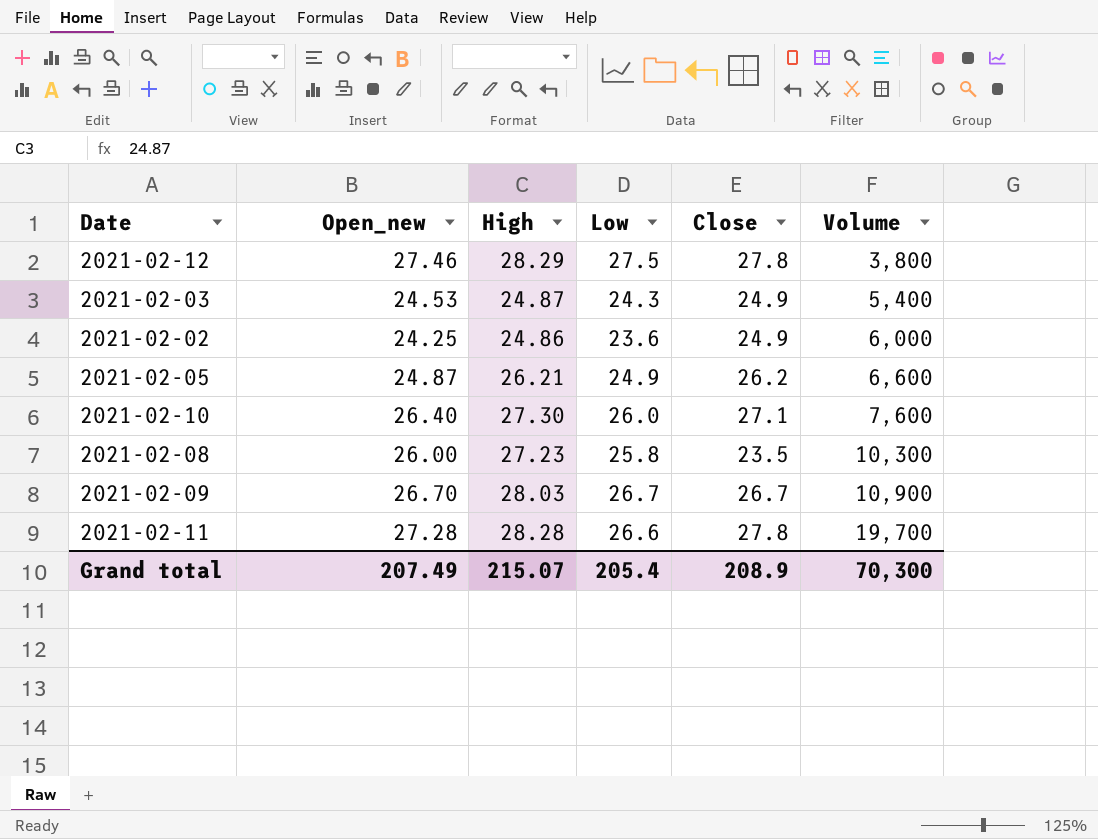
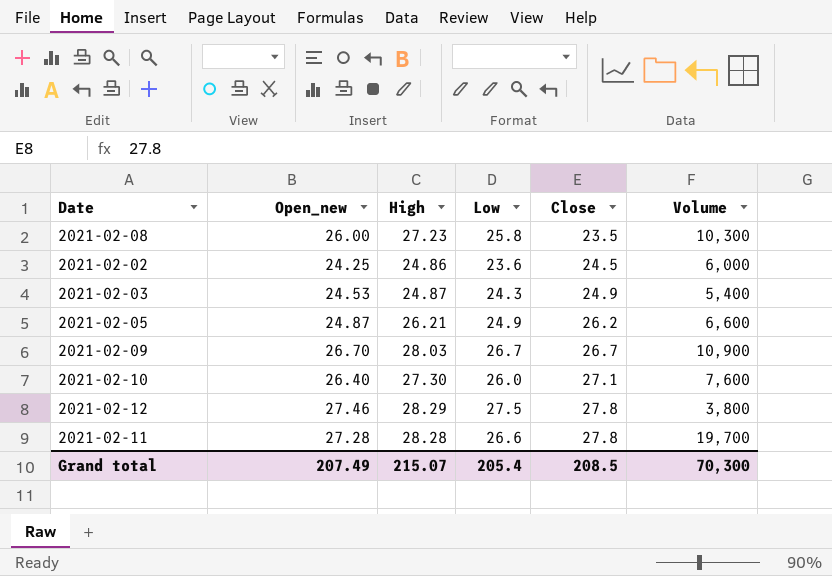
row order: Volume ascending -> Close ascending
2021-02-02 | Close: 24.9 -> 24.5
Grand total | Close: 208.9 -> 208.5

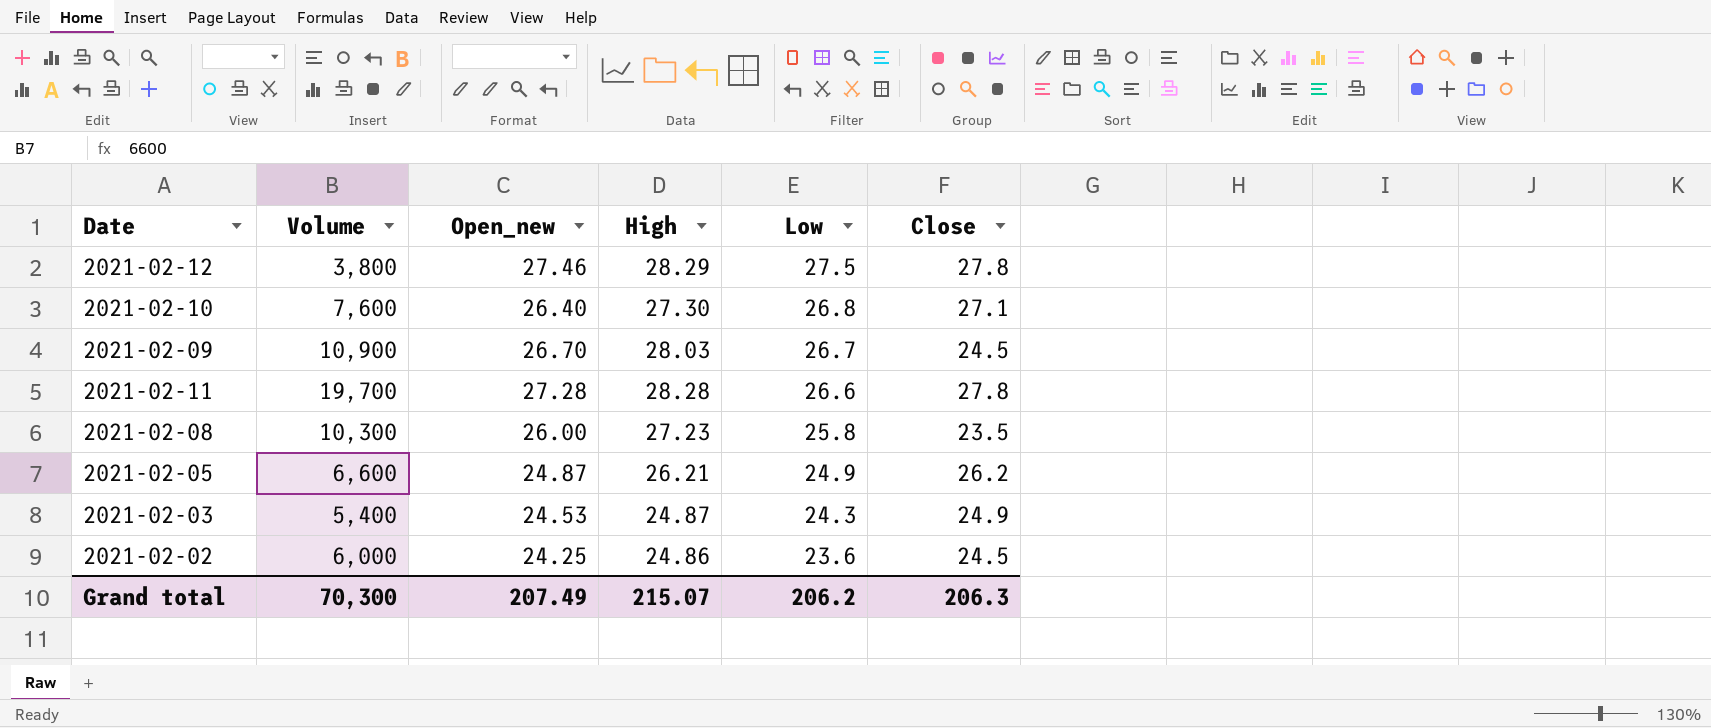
row order: Close ascending -> Low descending
column Volume | position: 6 -> 2
2021-02-10 | Low: 26.0 -> 26.8
2021-02-09 | Close: 26.7 -> 24.5
Grand total | Low: 205.4 -> 206.2
Grand total | Close: 208.5 -> 206.3

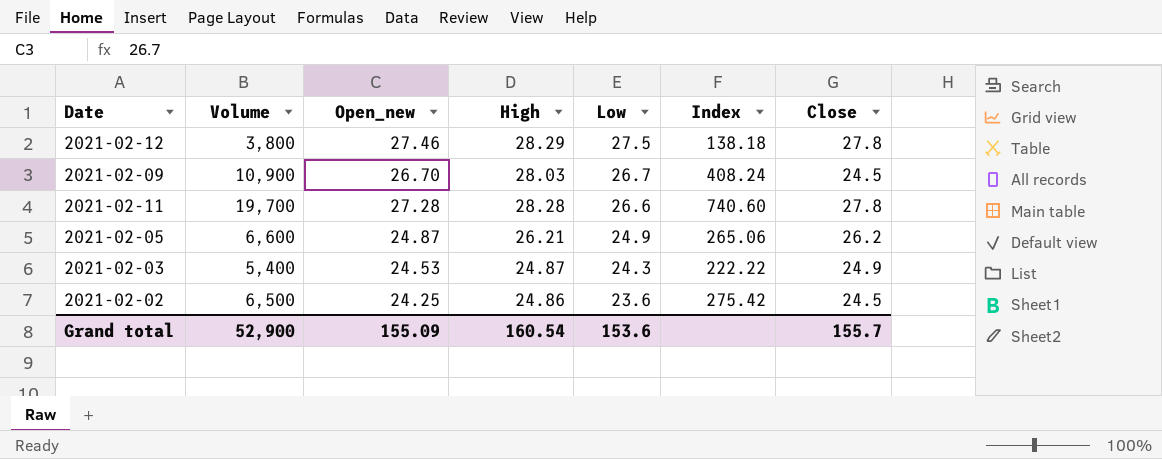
column Index | formula: none -> [Volume] / [Low]
row 2021-02-10: 7,600 | 26.40 | 27.30 | 26.8 | 27.1 -> none
row 2021-02-08: 10,300 | 26.00 | 27.23 | 25.8 | 23.5 -> none
2021-02-02 | Volume: 6,000 -> 6,500
Grand total | Volume: 70,300 -> 52,900
Grand total | Open_new: 207.49 -> 155.09
Grand total | High: 215.07 -> 160.54
Grand total | Low: 206.2 -> 153.6
Grand total | Close: 206.3 -> 155.7

